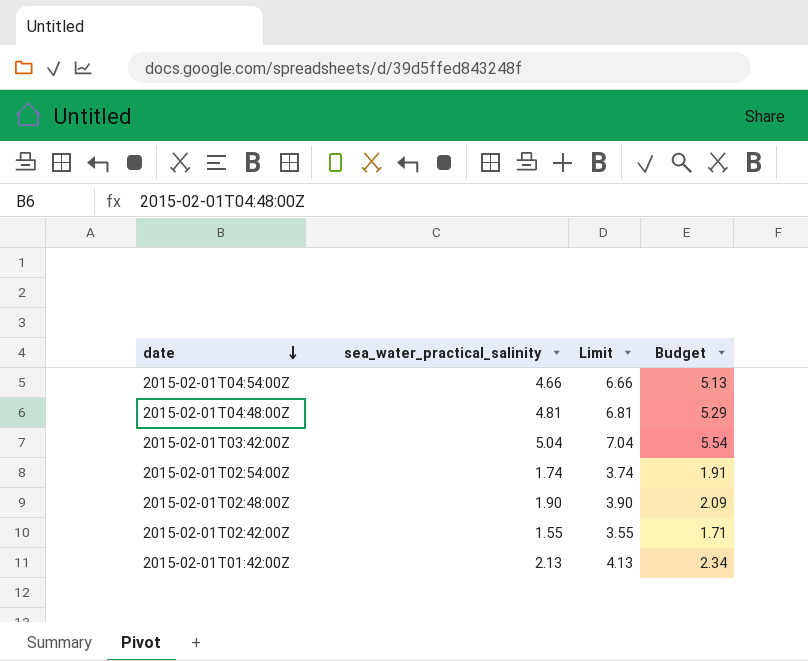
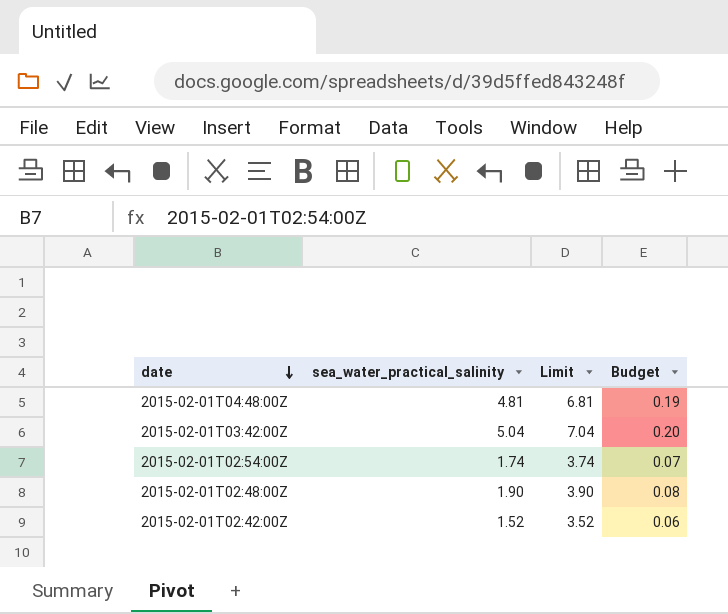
column Budget | formula: [sea_water_practical_salinity] * 1.1 -> [sea_water_practical_salinity] * 0.04
row 2015-02-01T04:54:00Z: 4.66 | 6.66 | 5.13 -> none
row 2015-02-01T01:42:00Z: 2.13 | 4.13 | 2.34 -> none
2015-02-01T02:42:00Z | sea_water_practical_salinity: 1.55 -> 1.52
2015-02-01T02:42:00Z | Limit: 3.55 -> 3.52

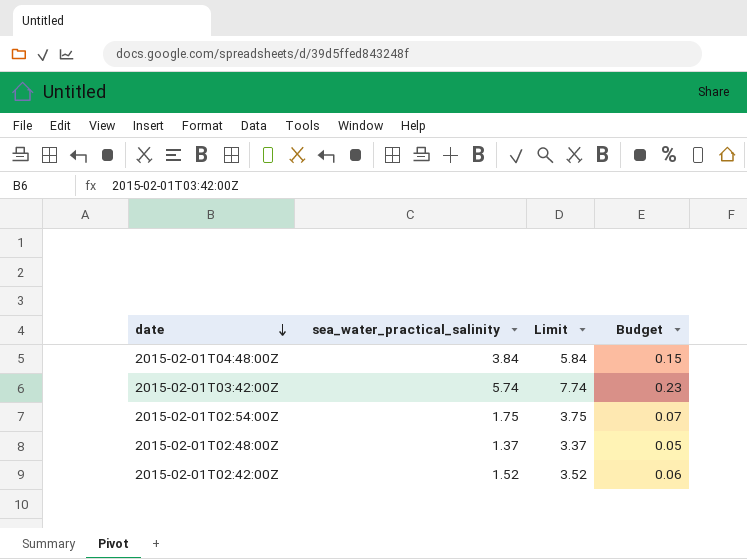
2015-02-01T04:48:00Z | sea_water_practical_salinity: 4.81 -> 3.84
2015-02-01T04:48:00Z | Limit: 6.81 -> 5.84
2015-02-01T04:48:00Z | Budget: 0.19 -> 0.15
2015-02-01T03:42:00Z | sea_water_practical_salinity: 5.04 -> 5.74
2015-02-01T03:42:00Z | Limit: 7.04 -> 7.74
2015-02-01T03:42:00Z | Budget: 0.20 -> 0.23
2015-02-01T02:54:00Z | sea_water_practical_salinity: 1.74 -> 1.75
2015-02-01T02:54:00Z | Limit: 3.74 -> 3.75
2015-02-01T02:48:00Z | sea_water_practical_salinity: 1.90 -> 1.37
2015-02-01T02:48:00Z | Limit: 3.90 -> 3.37
2015-02-01T02:48:00Z | Budget: 0.08 -> 0.05

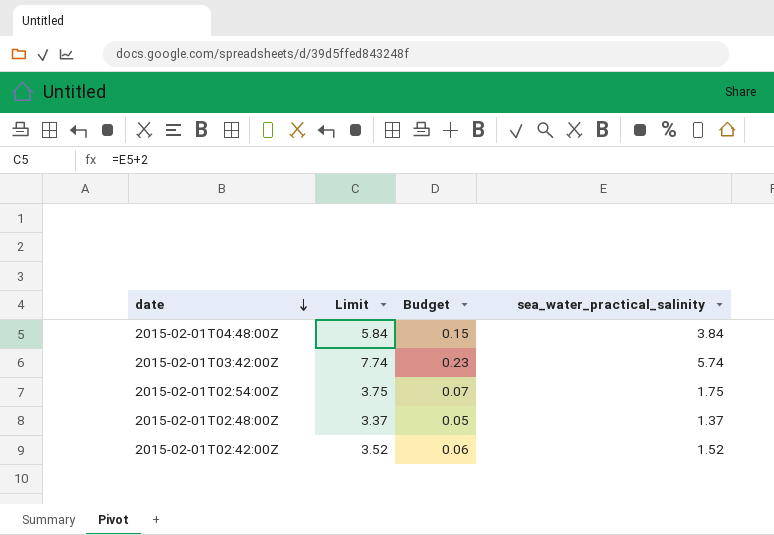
column sea_water_practical_salinity | position: 2 -> 4

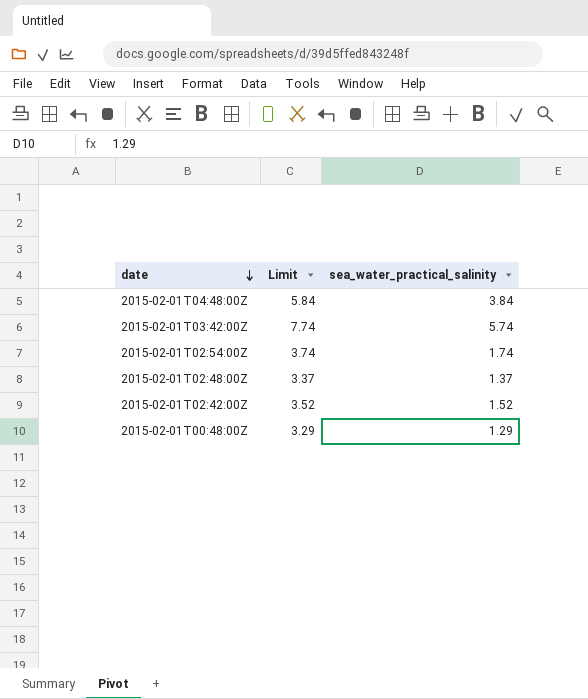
column Budget | formula: [sea_water_practical_salinity] * 0.04 -> none
2015-02-01T02:54:00Z | Limit: 3.75 -> 3.74
2015-02-01T02:54:00Z | sea_water_practical_salinity: 1.75 -> 1.74
row 2015-02-01T00:48:00Z: none -> 3.29 | 1.29

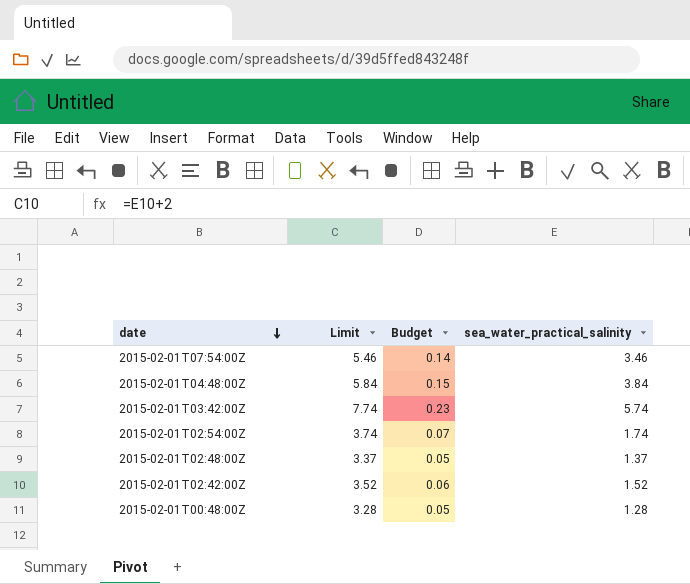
column Budget | formula: none -> [sea_water_practical_salinity] * 0.04
row 2015-02-01T07:54:00Z: none -> 5.46 | 0.14 | 3.46
2015-02-01T00:48:00Z | Limit: 3.29 -> 3.28
2015-02-01T00:48:00Z | sea_water_practical_salinity: 1.29 -> 1.28

